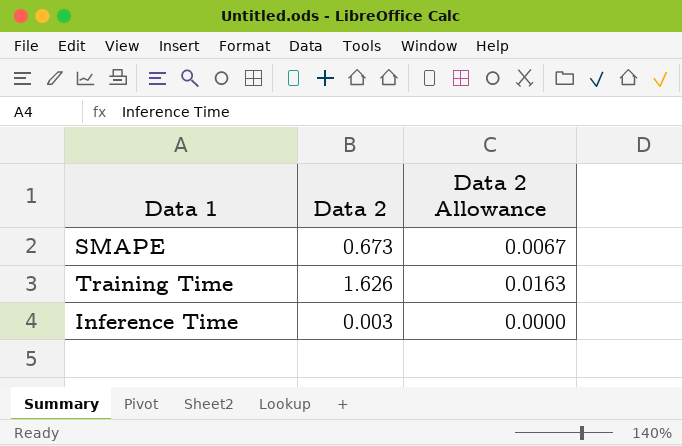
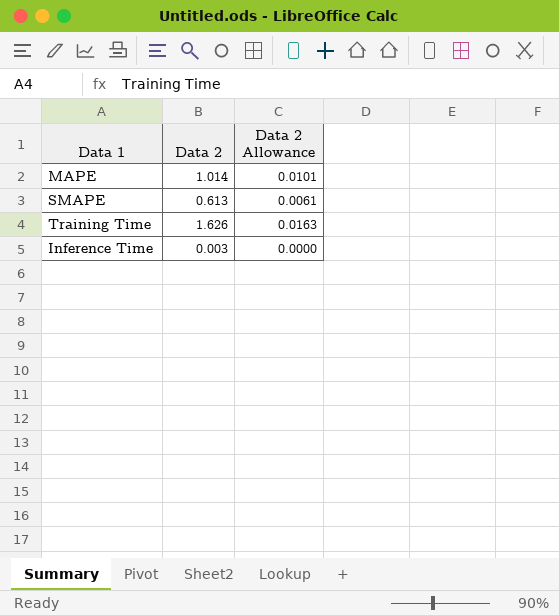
row MAPE: none -> 1.014 | 0.0101
SMAPE | Data 2: 0.673 -> 0.613
SMAPE | Data 2 Allowance: 0.0067 -> 0.0061

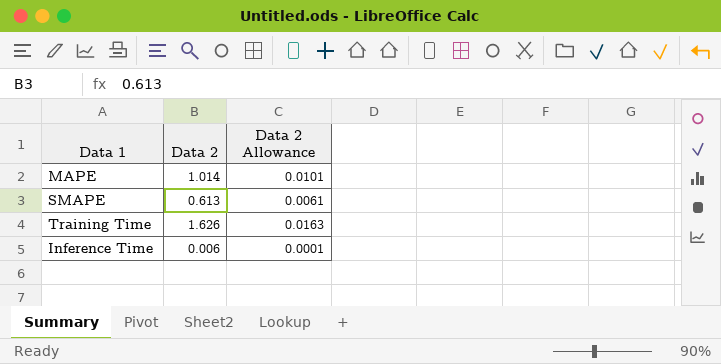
Inference Time | Data 2: 0.003 -> 0.006
Inference Time | Data 2 Allowance: 0.0000 -> 0.0001

